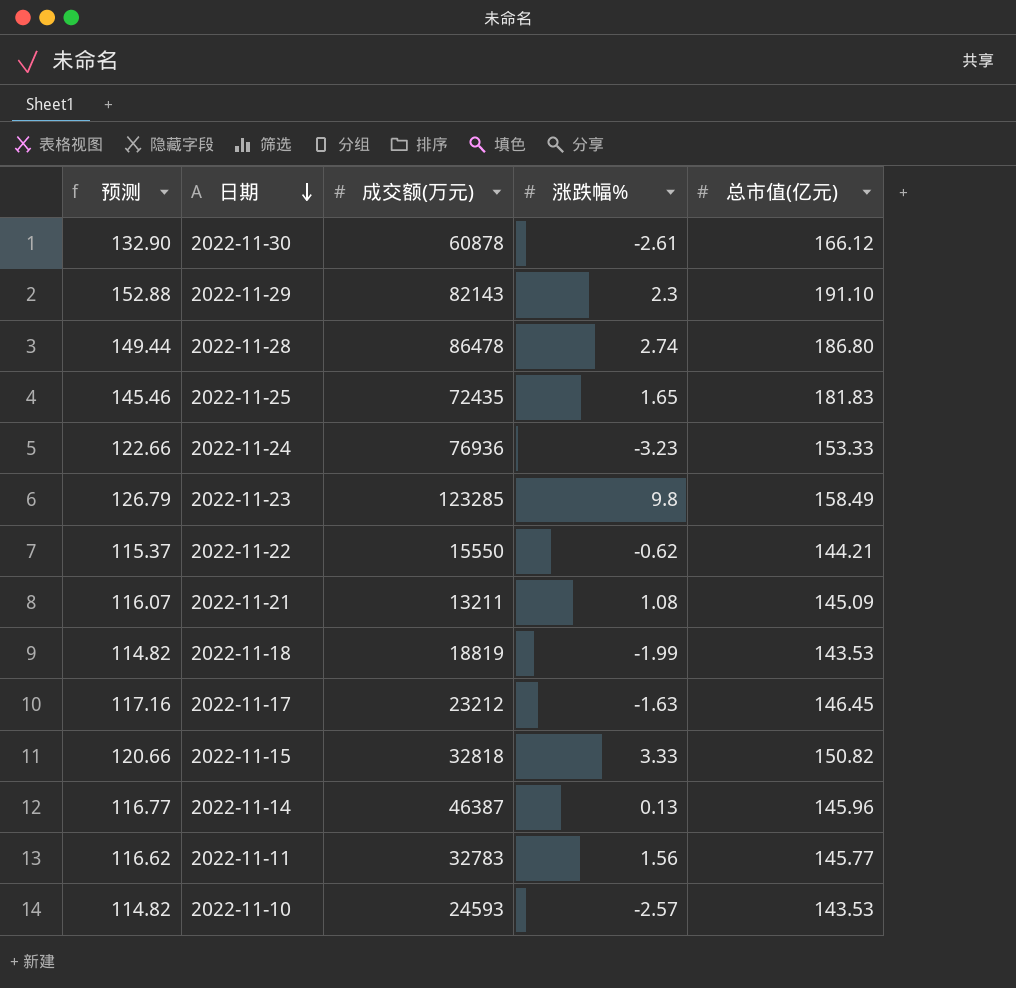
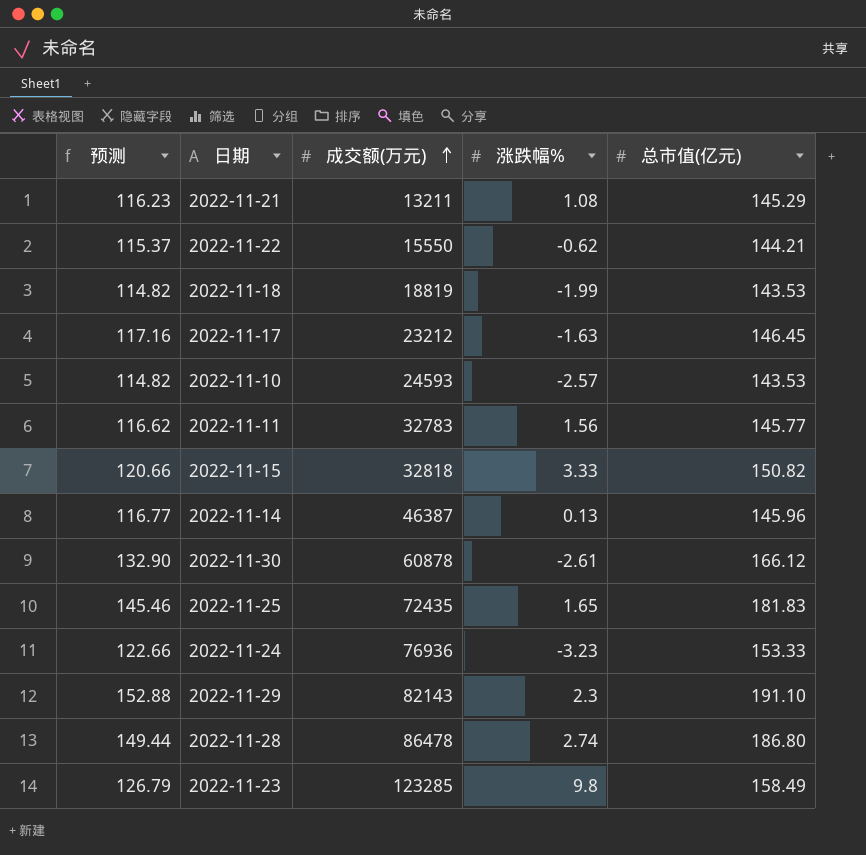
row order: 日期 descending -> 成交额(万元) ascending
2022-11-21 | 预测: 116.07 -> 116.23
2022-11-21 | 总市值(亿元): 145.09 -> 145.29

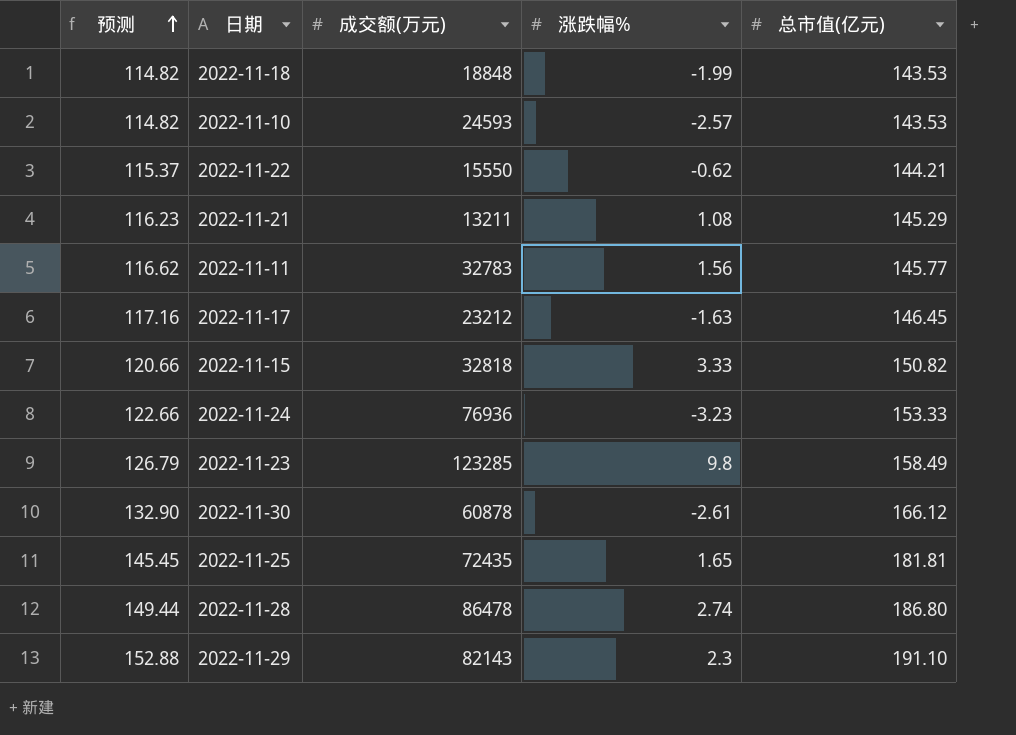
row order: 成交额(万元) ascending -> 预测 ascending
row 2022-11-14: 116.77 | 46387 | 0.13 | 145.96 -> none
2022-11-18 | 成交额(万元): 18819 -> 18848
2022-11-25 | 预测: 145.46 -> 145.45
2022-11-25 | 总市值(亿元): 181.83 -> 181.81

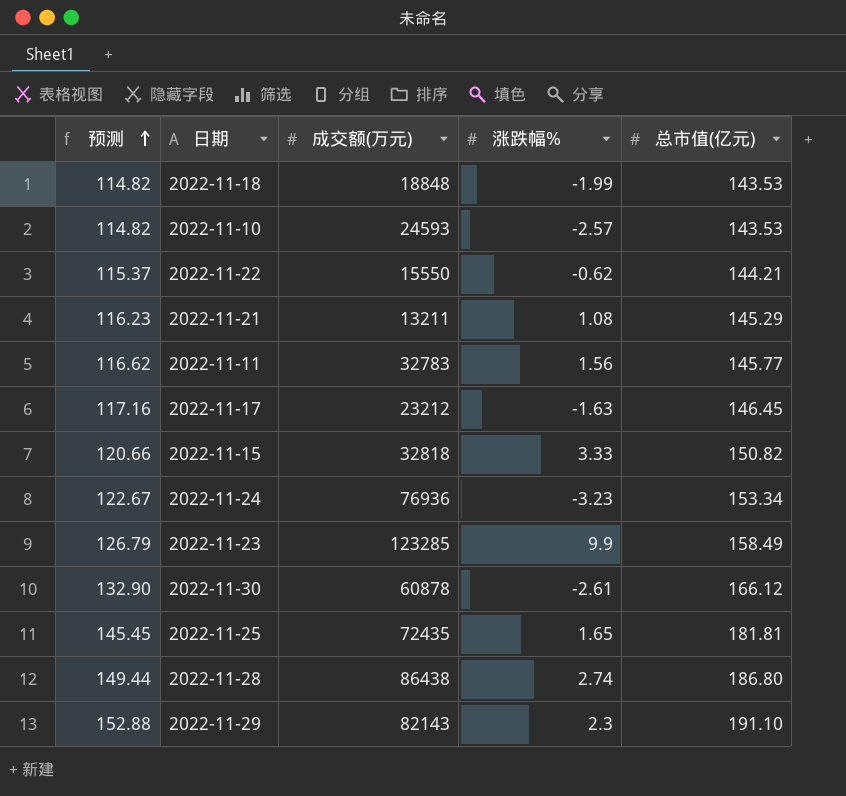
2022-11-24 | 预测: 122.66 -> 122.67
2022-11-24 | 总市值(亿元): 153.33 -> 153.34
2022-11-23 | 涨跌幅%: 9.8 -> 9.9
2022-11-28 | 成交额(万元): 86478 -> 86438

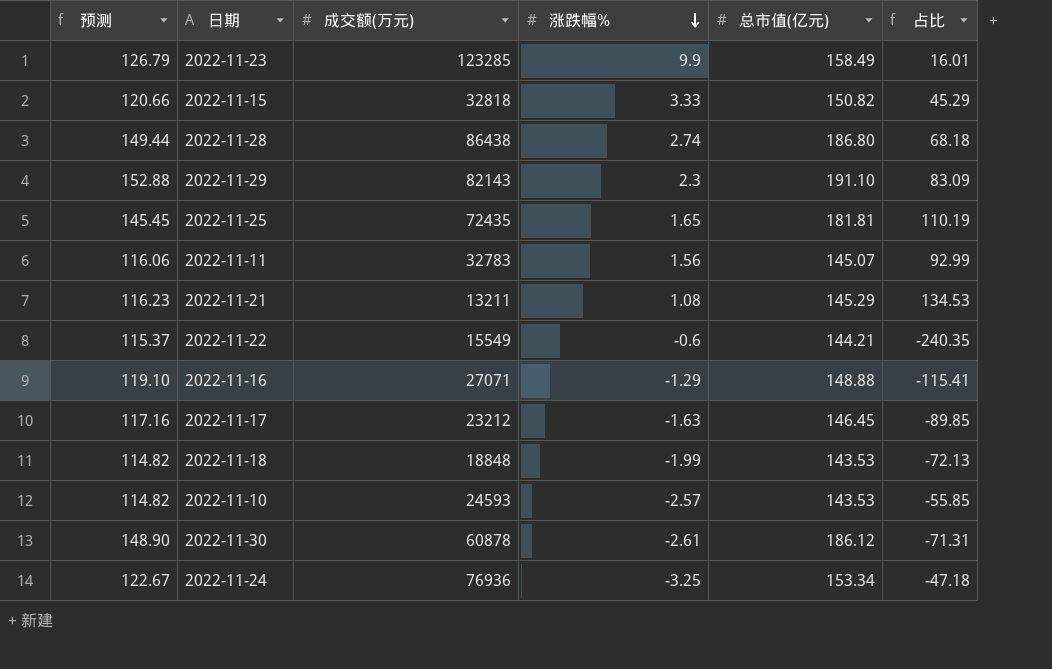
row order: 预测 ascending -> 涨跌幅% descending
column 占比 | formula: none -> [总市值(亿元)] / [涨跌幅%]
2022-11-11 | 预测: 116.62 -> 116.06
2022-11-11 | 总市值(亿元): 145.77 -> 145.07
2022-11-22 | 成交额(万元): 15550 -> 15549
2022-11-22 | 涨跌幅%: -0.62 -> -0.6
row 2022-11-16: none -> 119.10 | 27071 | -1.29 | 148.88 | -115.41
2022-11-30 | 预测: 132.90 -> 148.90
2022-11-30 | 总市值(亿元): 166.12 -> 186.12
2022-11-24 | 涨跌幅%: -3.23 -> -3.25

